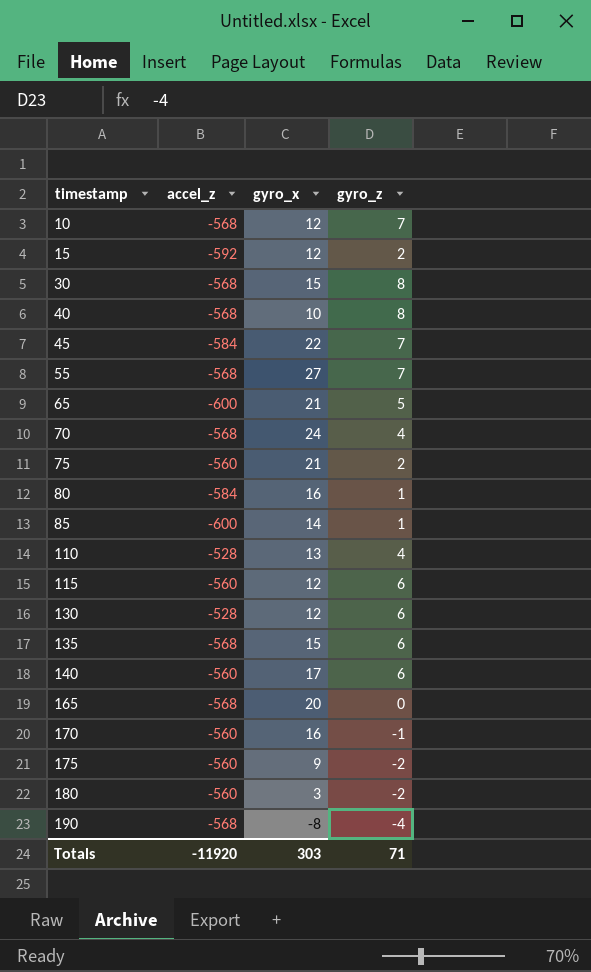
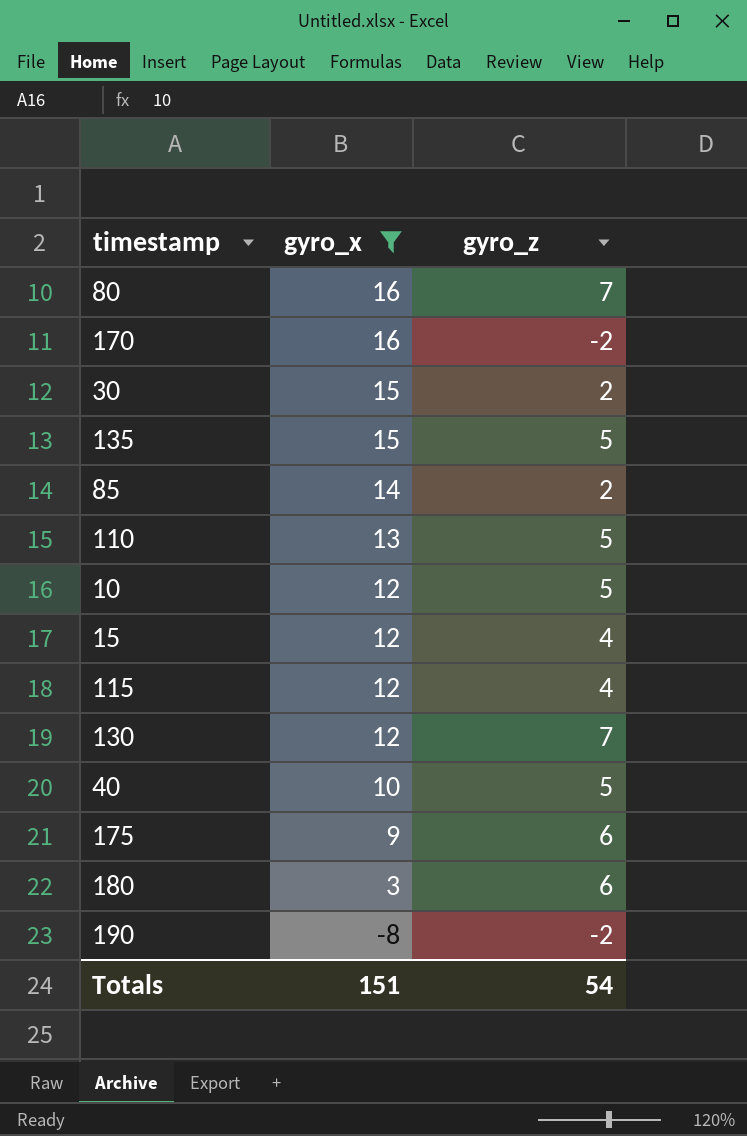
filter: none -> gyro_x <= 16
row order: timestamp ascending -> gyro_x descending
column accel_z | position: 2 -> none
80 | gyro_z: 1 -> 7
170 | gyro_z: -1 -> -2
30 | gyro_z: 8 -> 2
135 | gyro_z: 6 -> 5
85 | gyro_z: 1 -> 2
110 | gyro_z: 4 -> 5
10 | gyro_z: 7 -> 5
15 | gyro_z: 2 -> 4
115 | gyro_z: 6 -> 4
130 | gyro_z: 6 -> 7
40 | gyro_z: 8 -> 5
175 | gyro_z: -2 -> 6
180 | gyro_z: -2 -> 6
190 | gyro_z: -4 -> -2
Totals | gyro_x: 303 -> 151
Totals | gyro_z: 71 -> 54

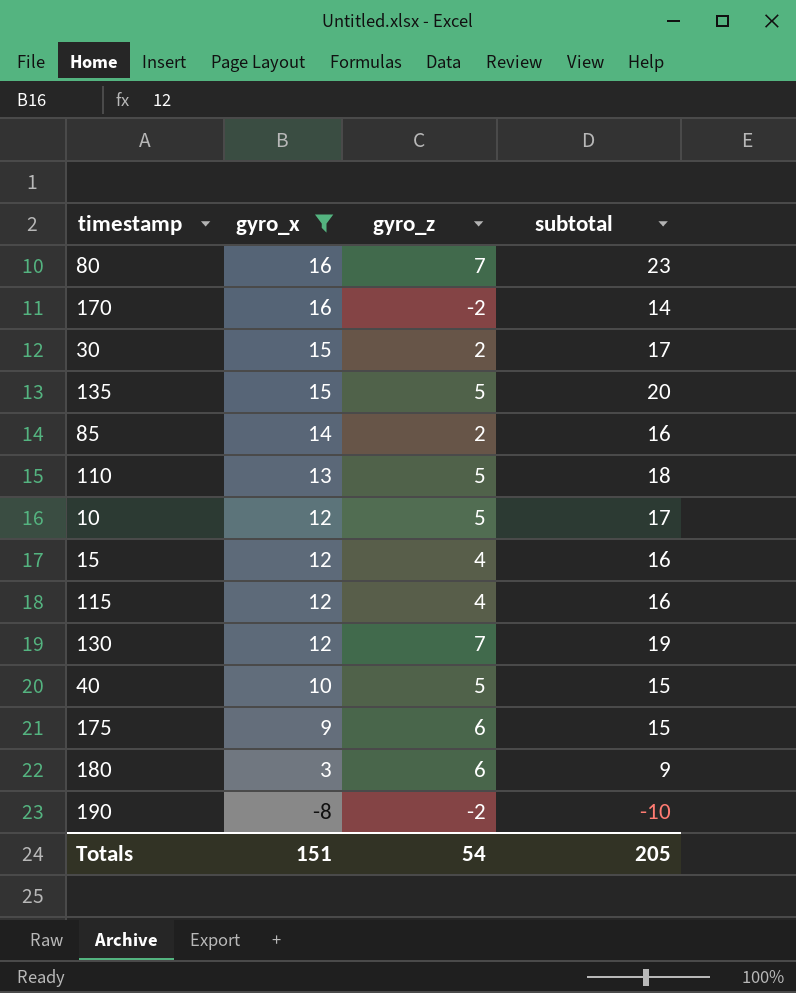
column subtotal | formula: none -> [gyro_x] + [gyro_z]

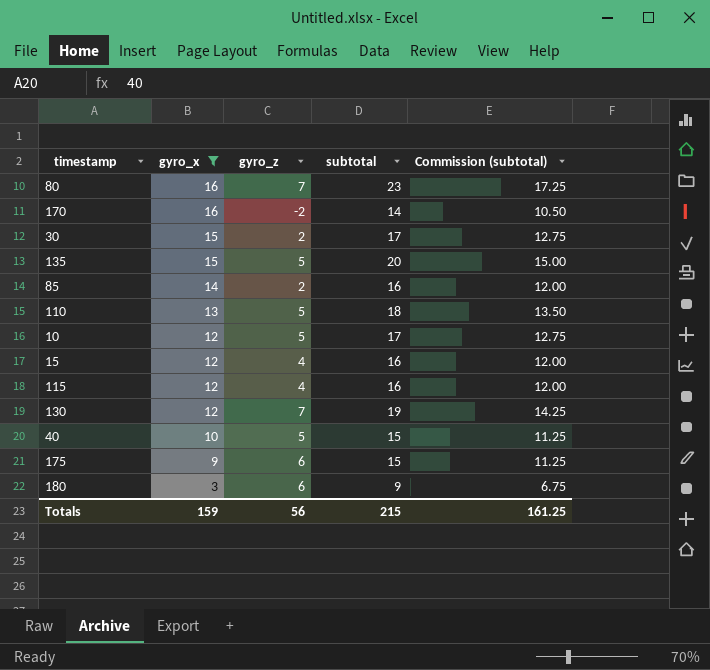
column Commission (subtotal) | formula: none -> [subtotal] * 0.75
row 190: -8 | -2 | -10 -> none
Totals | gyro_x: 151 -> 159
Totals | gyro_z: 54 -> 56
Totals | subtotal: 205 -> 215

